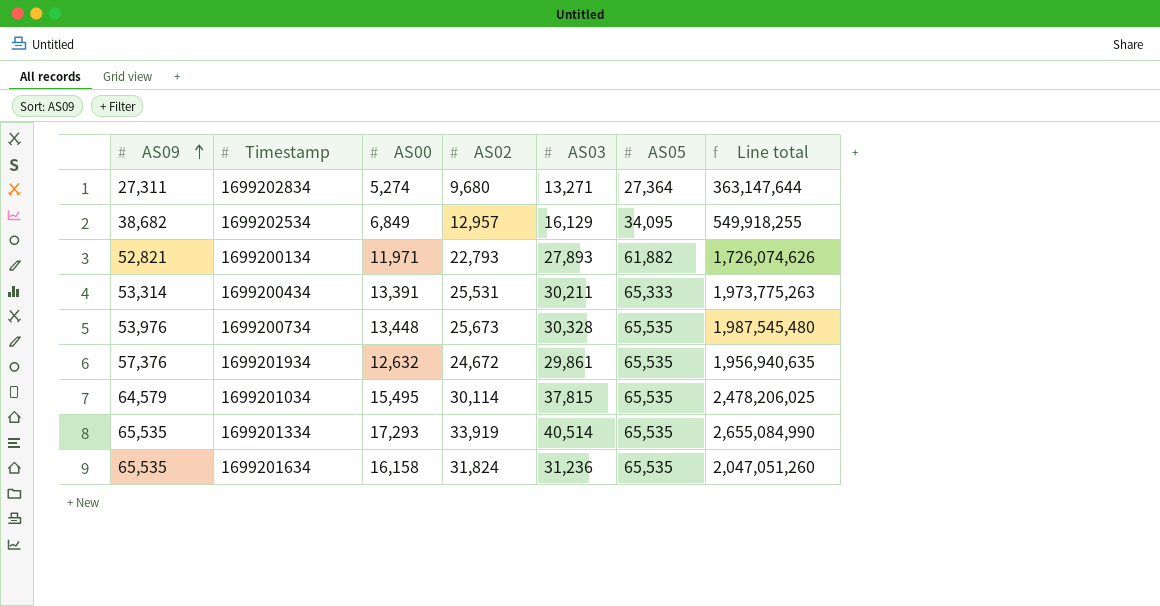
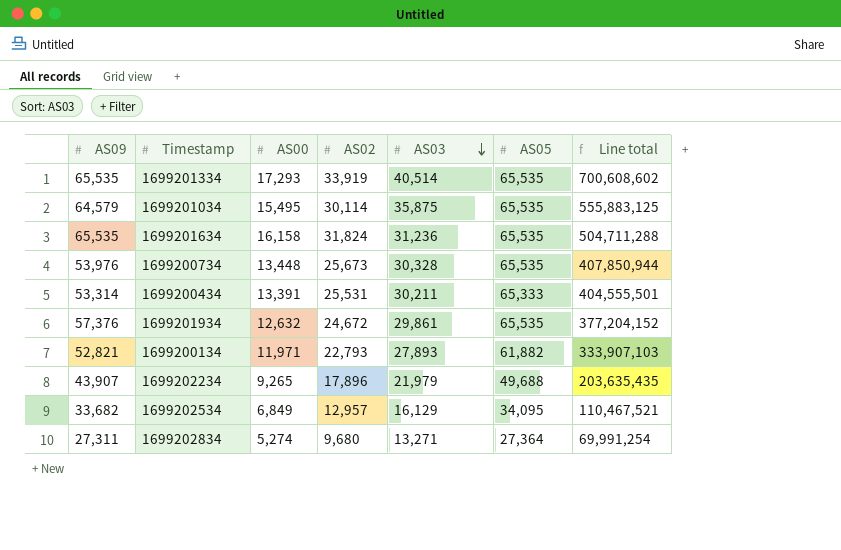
row order: AS09 ascending -> AS03 descending
column Line total | formula: [AS03] * [AS05] -> [AS00] * [AS03]
1699201034 | AS03: 37,815 -> 35,875
row 1699202234: none -> 43,907 | 9,265 | 17,896 | 21,979 | 49,688 | 203,635,435
1699202534 | AS09: 38,682 -> 33,682

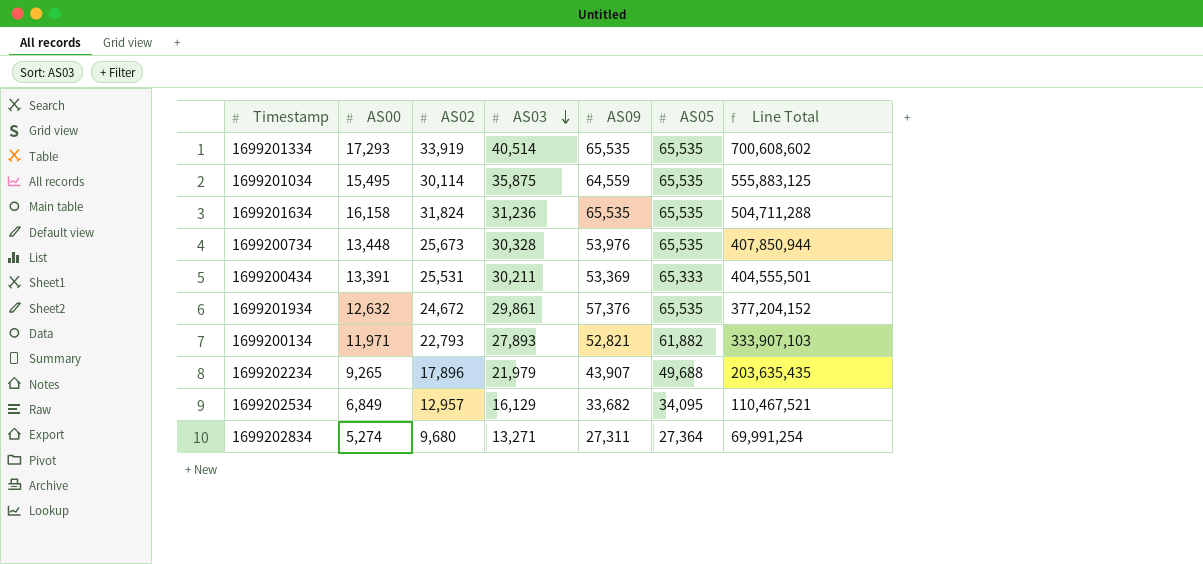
column AS09 | position: 1 -> 5
column name: Line total -> Line Total
1699201034 | AS09: 64,579 -> 64,559
1699200434 | AS09: 53,314 -> 53,369

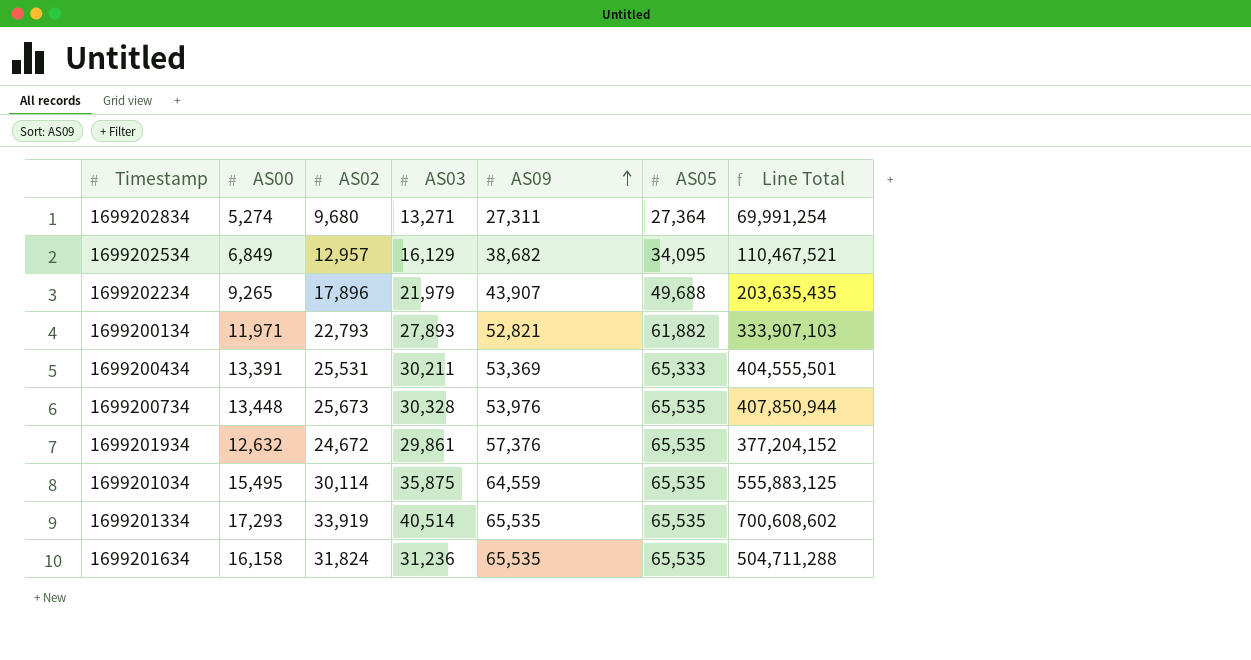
row order: AS03 descending -> AS09 ascending
1699202534 | AS09: 33,682 -> 38,682

